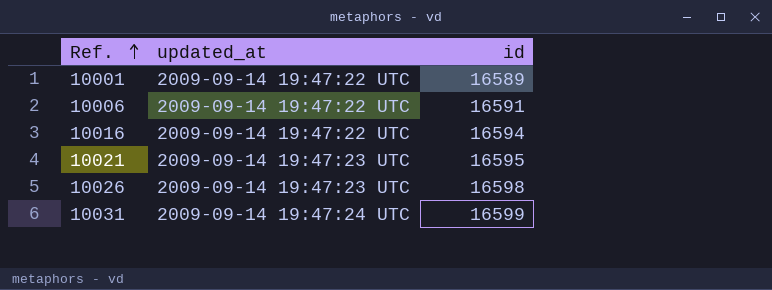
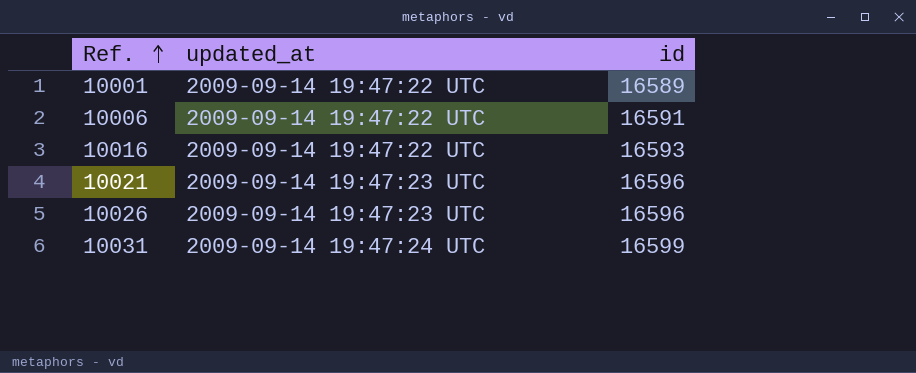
10016 | id: 16594 -> 16593
10021 | id: 16595 -> 16596
10026 | id: 16598 -> 16596

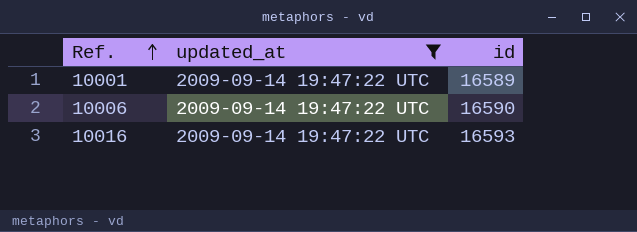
filter: none -> updated_at = 2009-09-14 19:47:22 UTC
10006 | id: 16591 -> 16590

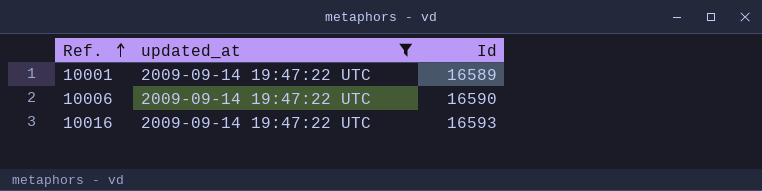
column name: id -> Id

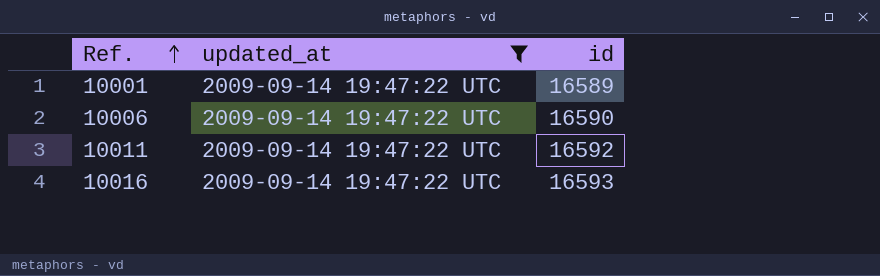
column name: Id -> id
row 10011: none -> 2009-09-14 19:47:22 UTC | 16592

